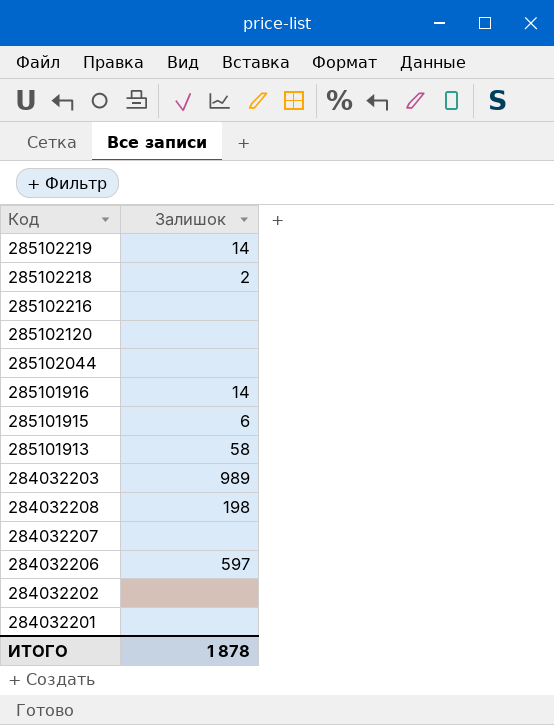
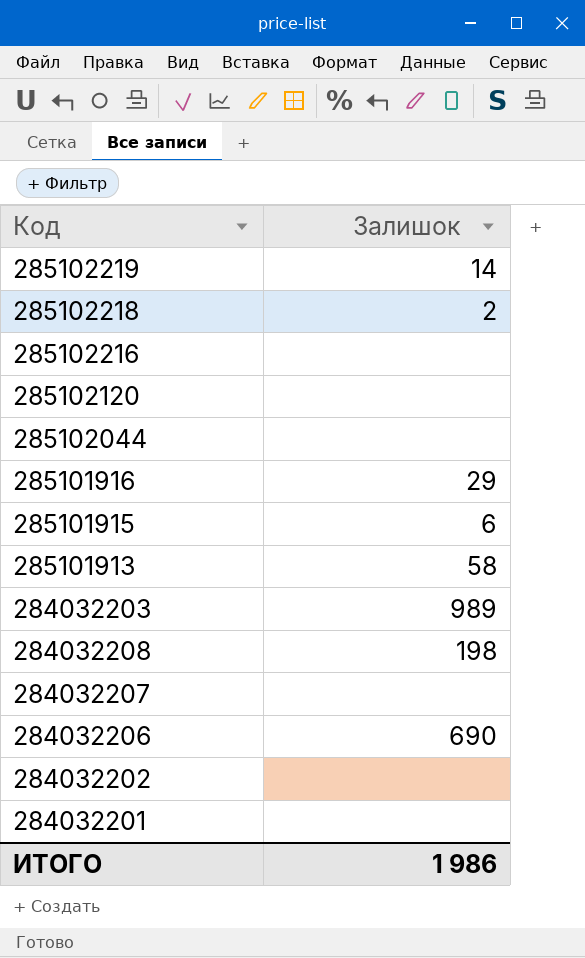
285101916 | Залишок: 14 -> 29
284032206 | Залишок: 597 -> 690
ИТОГО | Залишок: 1 878 -> 1 986

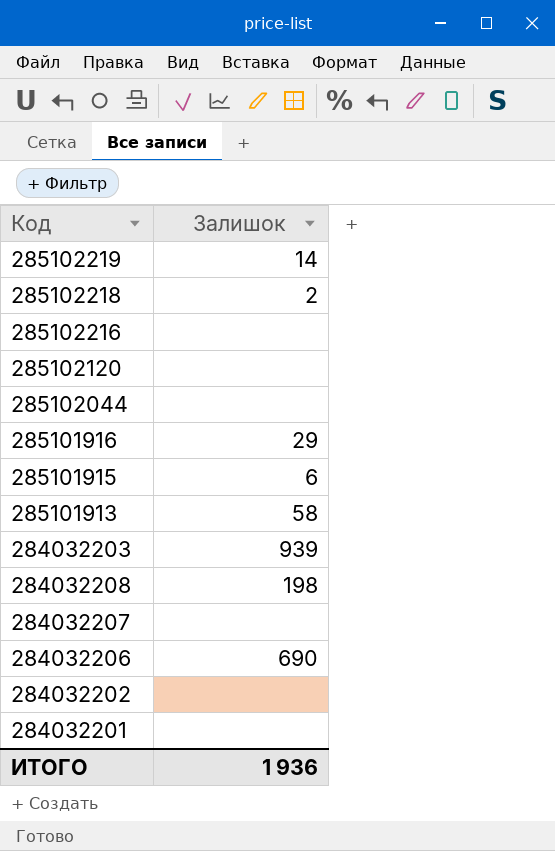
284032203 | Залишок: 989 -> 939
ИТОГО | Залишок: 1 986 -> 1 936

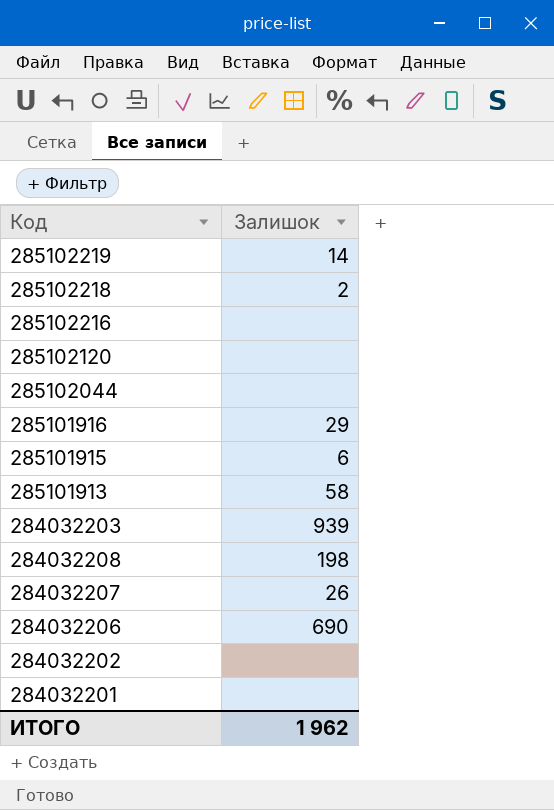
284032207 | Залишок: none -> 26
ИТОГО | Залишок: 1 936 -> 1 962

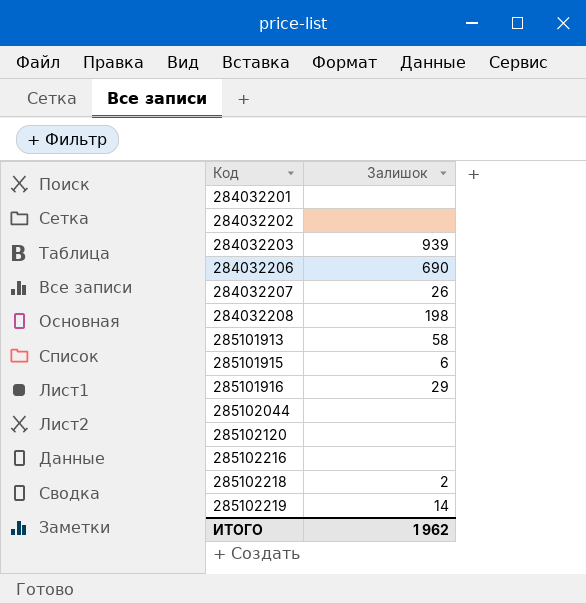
row order: none -> Код ascending

